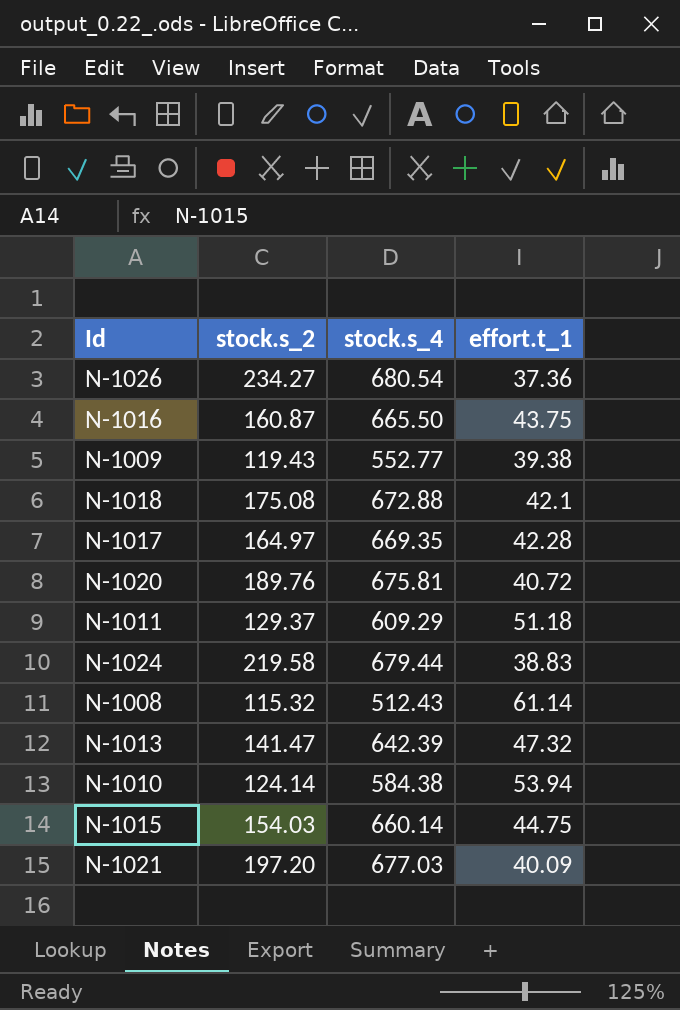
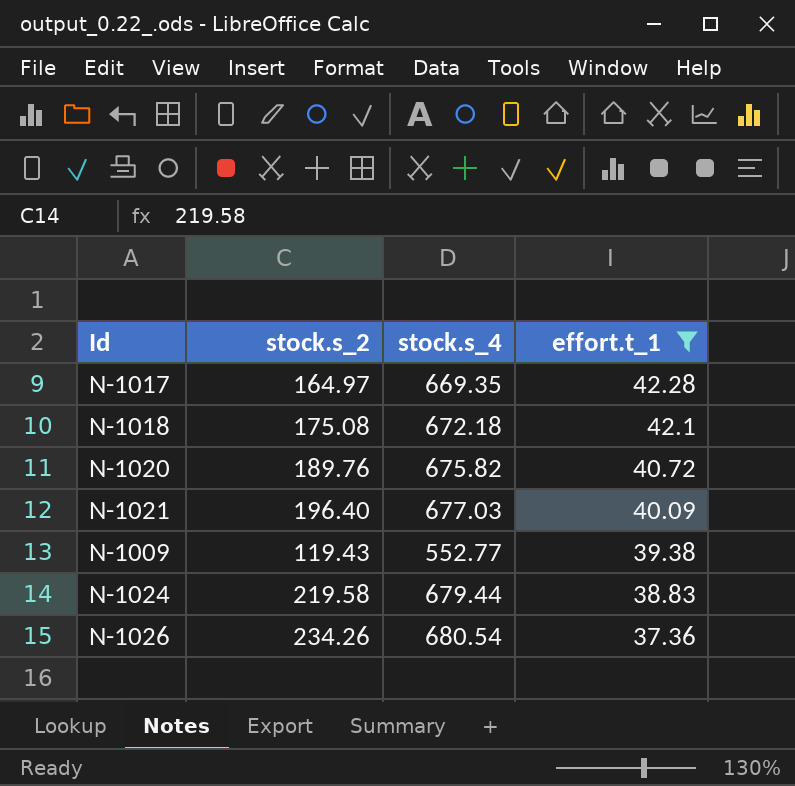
filter: none -> effort.t_1 <= 42.28
row order: none -> effort.t_1 descending
N-1018 | stock.s_4: 672.88 -> 672.18
N-1020 | stock.s_4: 675.81 -> 675.82
N-1021 | stock.s_2: 197.20 -> 196.40
N-1026 | stock.s_2: 234.27 -> 234.26

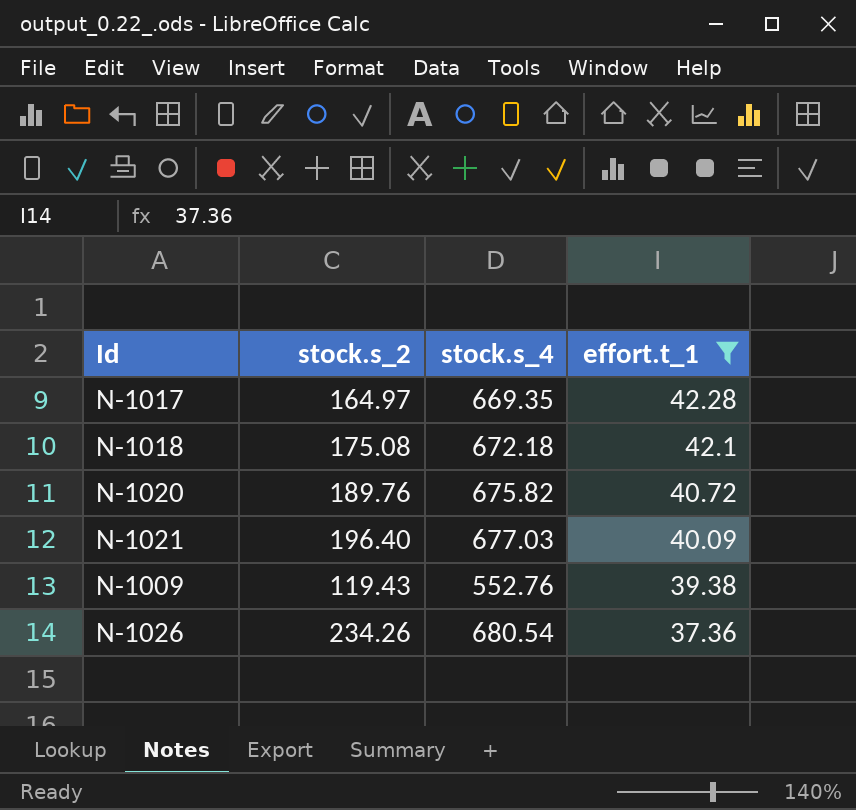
row N-1024: 219.58 | 679.44 | 38.83 -> none
N-1009 | stock.s_4: 552.77 -> 552.76

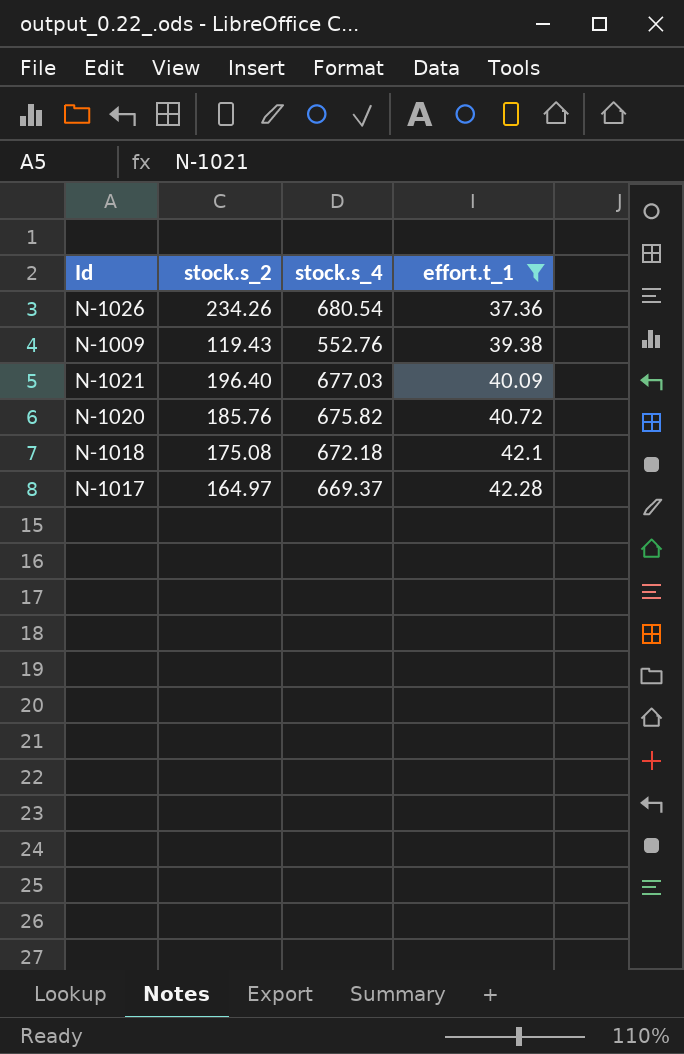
row order: effort.t_1 descending -> effort.t_1 ascending
N-1020 | stock.s_2: 189.76 -> 185.76
N-1017 | stock.s_4: 669.35 -> 669.37

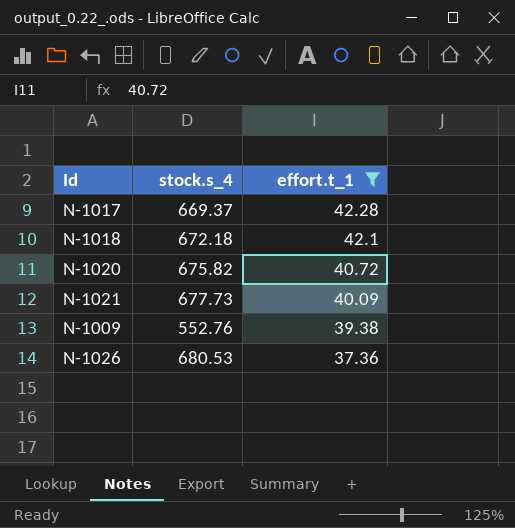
row order: effort.t_1 ascending -> effort.t_1 descending
column stock.s_2 | position: 2 -> none
N-1021 | stock.s_4: 677.03 -> 677.73
N-1026 | stock.s_4: 680.54 -> 680.53

